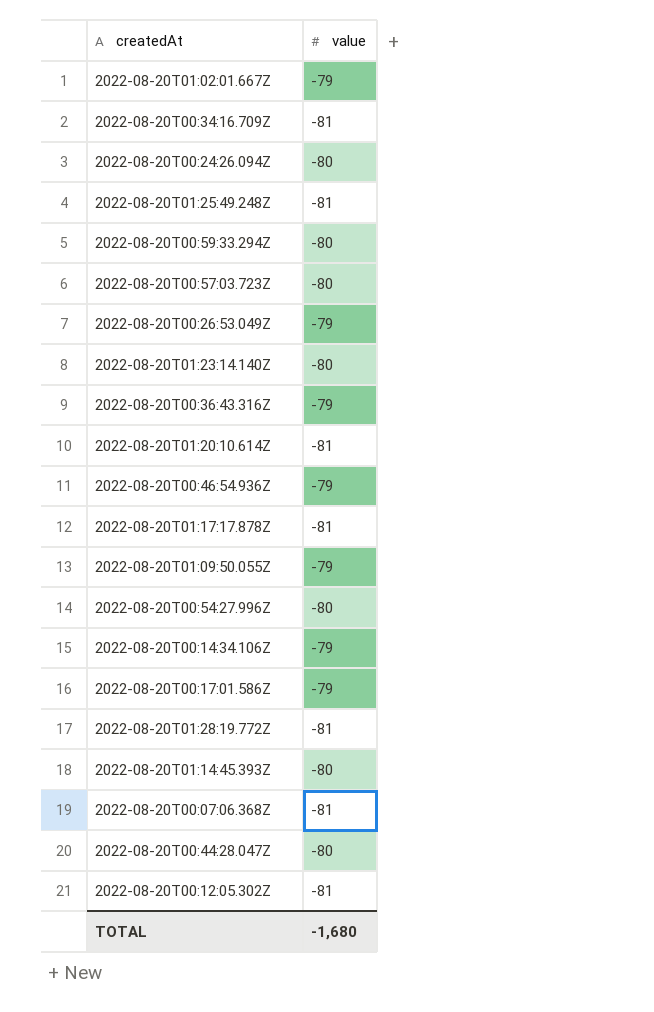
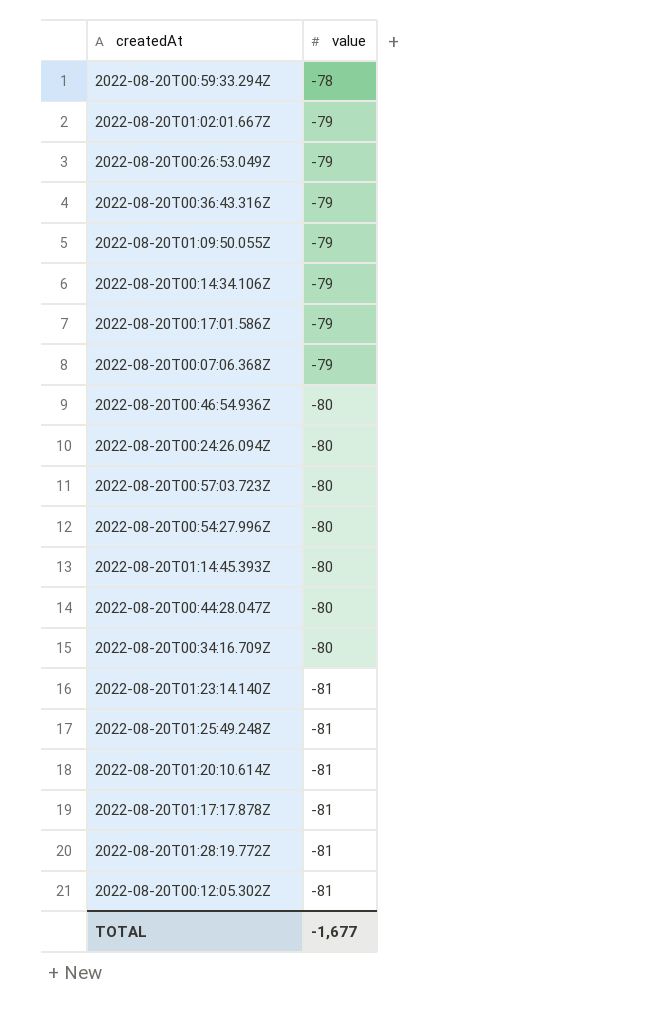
row order: none -> value descending
2022-08-20T00:59:33.294Z | value: -80 -> -78
2022-08-20T00:07:06.368Z | value: -81 -> -79
2022-08-20T00:46:54.936Z | value: -79 -> -80
2022-08-20T00:34:16.709Z | value: -81 -> -80
2022-08-20T01:23:14.140Z | value: -80 -> -81
TOTAL | value: -1,680 -> -1,677

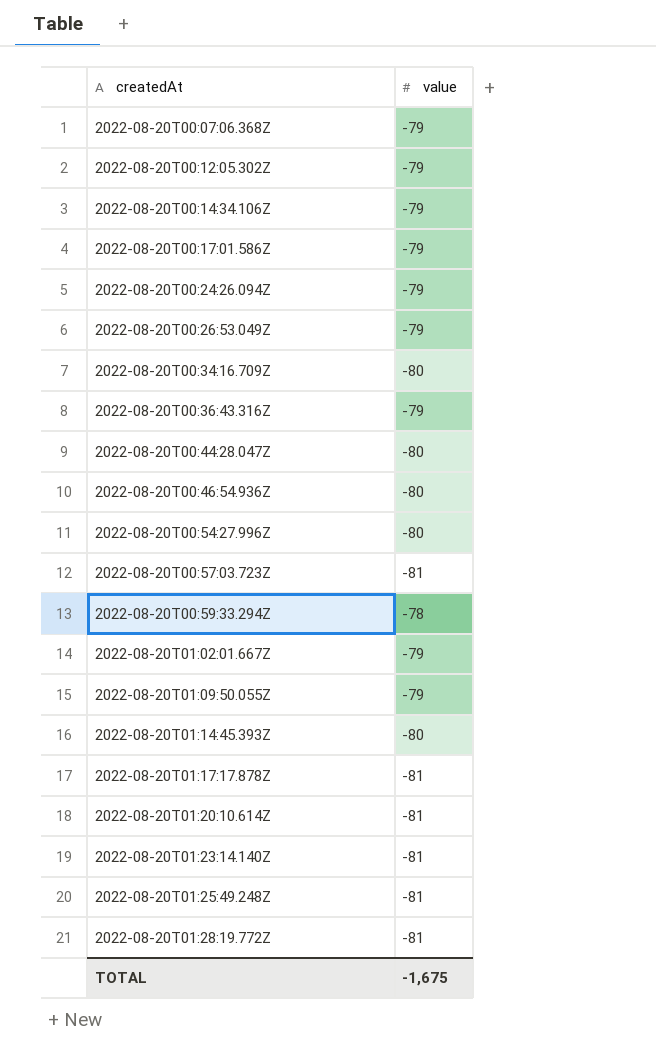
row order: value descending -> createdAt ascending
2022-08-20T00:12:05.302Z | value: -81 -> -79
2022-08-20T00:24:26.094Z | value: -80 -> -79
2022-08-20T00:57:03.723Z | value: -80 -> -81
TOTAL | value: -1,677 -> -1,675

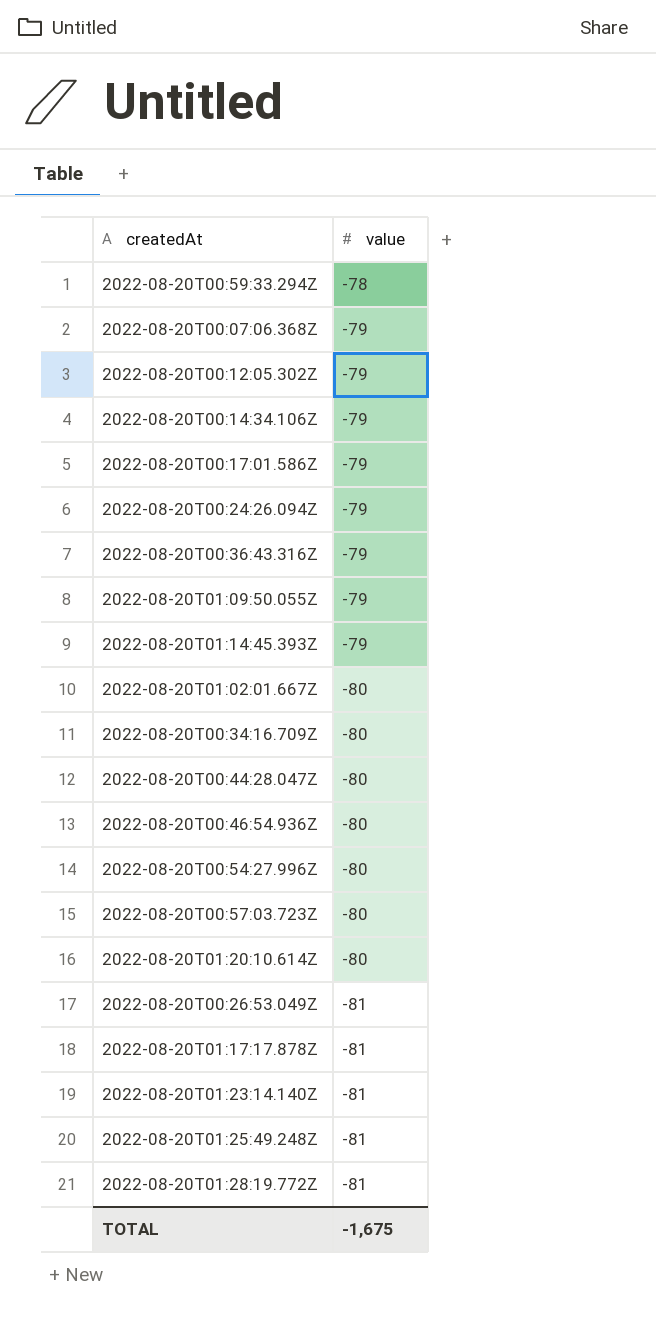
row order: createdAt ascending -> value descending
2022-08-20T01:14:45.393Z | value: -80 -> -79
2022-08-20T01:02:01.667Z | value: -79 -> -80
2022-08-20T00:57:03.723Z | value: -81 -> -80
2022-08-20T01:20:10.614Z | value: -81 -> -80
2022-08-20T00:26:53.049Z | value: -79 -> -81

